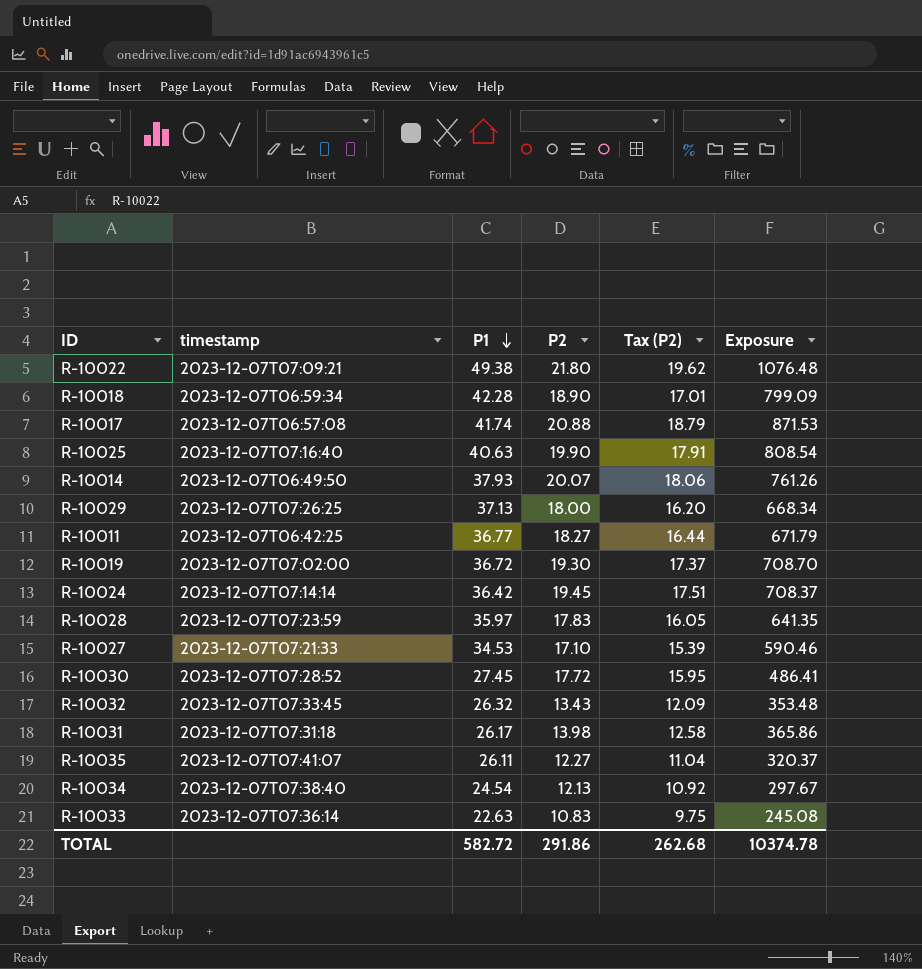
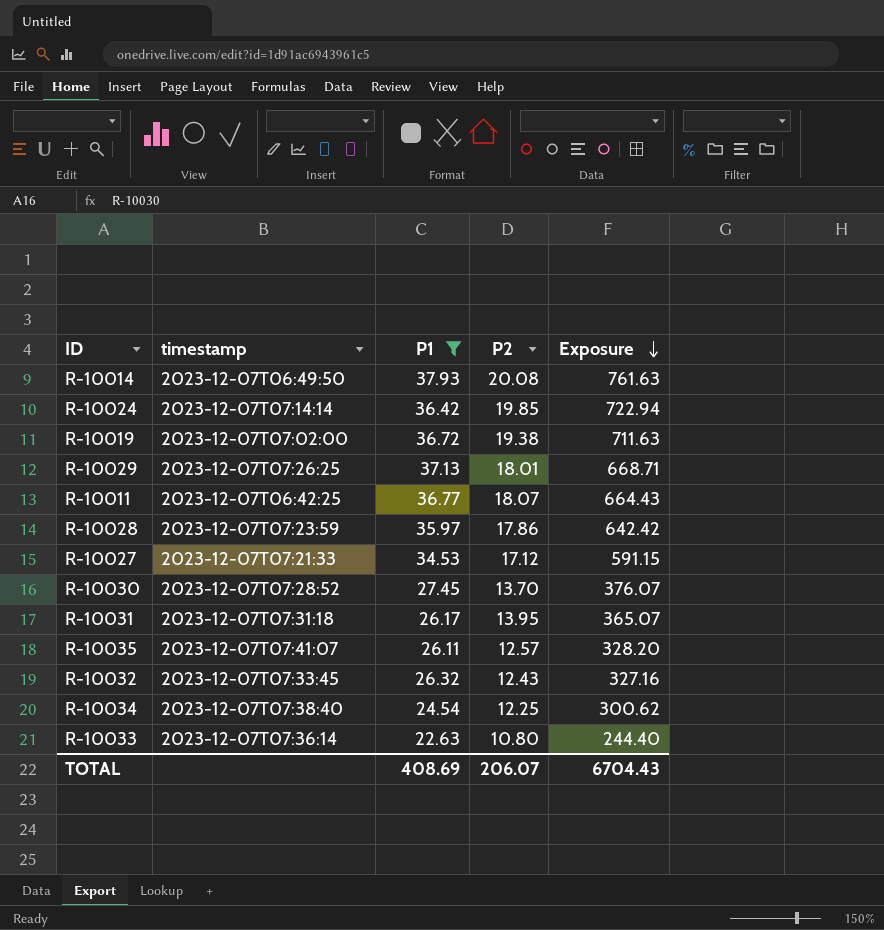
filter: none -> P1 <= 37.93
row order: P1 descending -> Exposure descending
column Tax (P2) | formula: [P2] * 0.9 -> none
R-10014 | P2: 20.07 -> 20.08
R-10014 | Exposure: 761.26 -> 761.63
R-10024 | P2: 19.45 -> 19.85
R-10024 | Exposure: 708.37 -> 722.94
R-10019 | P2: 19.30 -> 19.38
R-10019 | Exposure: 708.70 -> 711.63
R-10029 | P2: 18.00 -> 18.01
R-10029 | Exposure: 668.34 -> 668.71
R-10011 | P2: 18.27 -> 18.07
R-10011 | Exposure: 671.79 -> 664.43
R-10028 | P2: 17.83 -> 17.86
R-10028 | Exposure: 641.35 -> 642.42
R-10027 | P2: 17.10 -> 17.12
R-10027 | Exposure: 590.46 -> 591.15
R-10030 | P2: 17.72 -> 13.70
R-10030 | Exposure: 486.41 -> 376.07
R-10031 | P2: 13.98 -> 13.95
R-10031 | Exposure: 365.86 -> 365.07
R-10035 | P2: 12.27 -> 12.57
R-10035 | Exposure: 320.37 -> 328.20
R-10032 | P2: 13.43 -> 12.43
R-10032 | Exposure: 353.48 -> 327.16
R-10034 | P2: 12.13 -> 12.25
R-10034 | Exposure: 297.67 -> 300.62
R-10033 | P2: 10.83 -> 10.80
R-10033 | Exposure: 245.08 -> 244.40
TOTAL | P1: 582.72 -> 408.69
TOTAL | P2: 291.86 -> 206.07
TOTAL | Exposure: 10374.78 -> 6704.43

